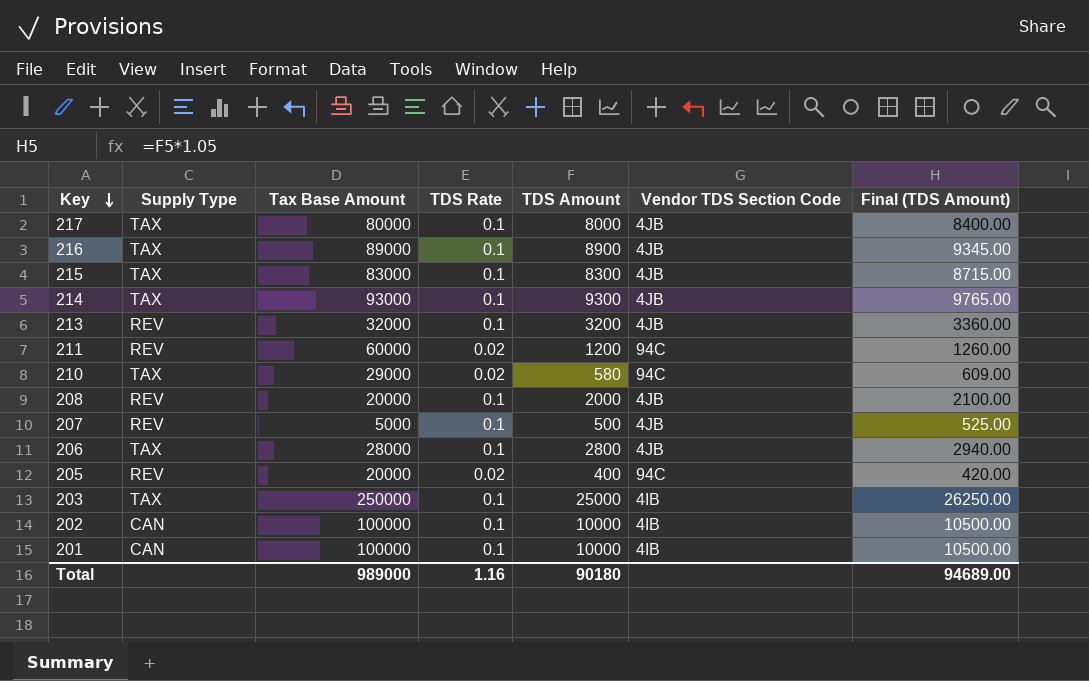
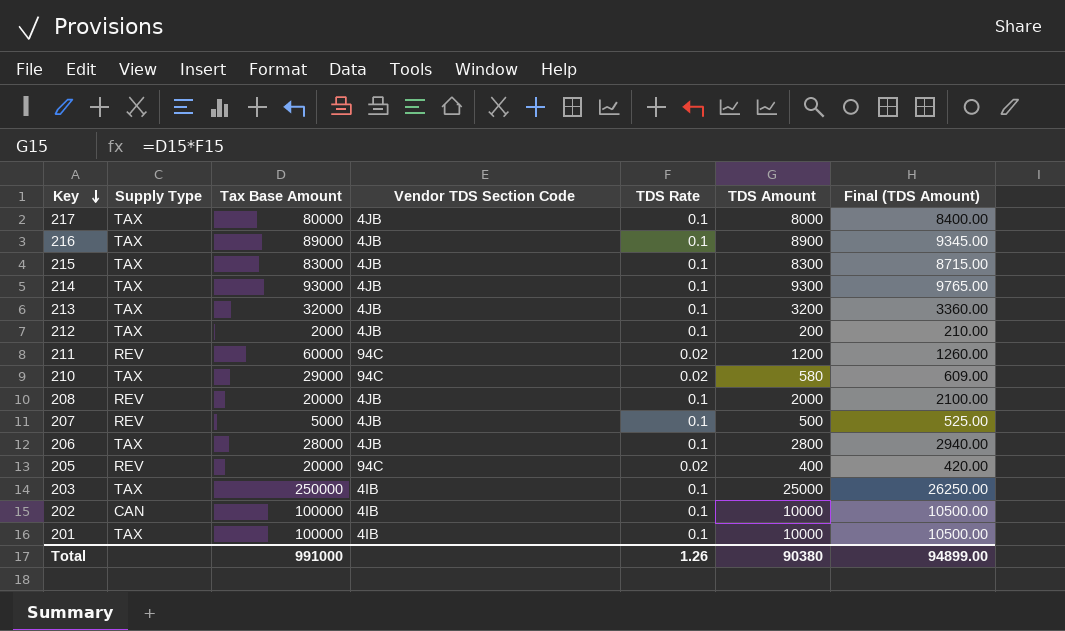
column Vendor TDS Section Code | position: 6 -> 4
213 | Supply Type: REV -> TAX
row 212: none -> TAX | 2000 | 4JB | 0.1 | 200 | 210.00
201 | Supply Type: CAN -> TAX
Total | Tax Base Amount: 989000 -> 991000
Total | TDS Rate: 1.16 -> 1.26
Total | TDS Amount: 90180 -> 90380
Total | Final (TDS Amount): 94689.00 -> 94899.00

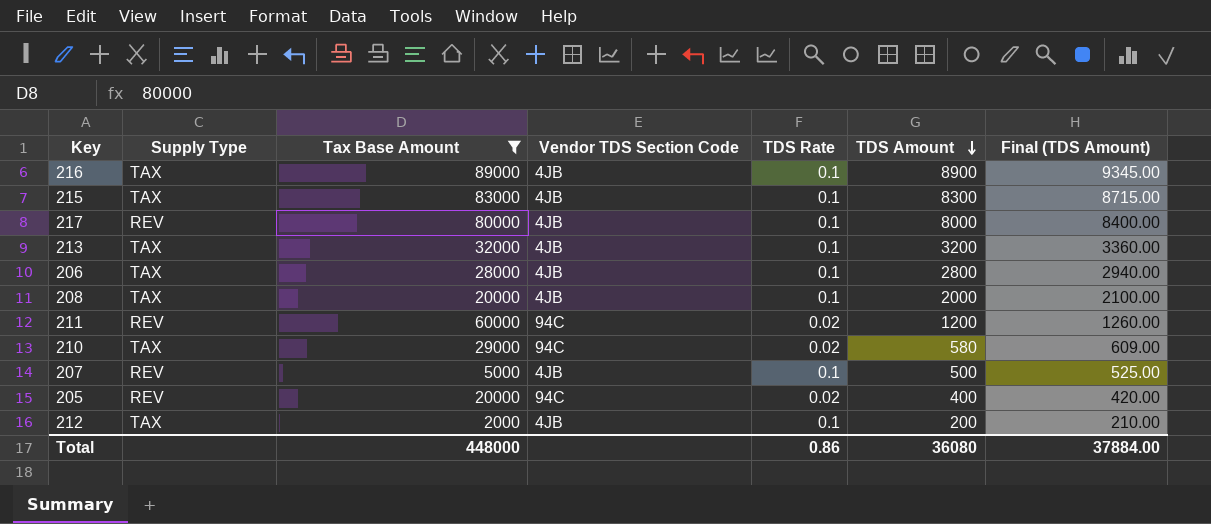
filter: none -> Tax Base Amount <= 89000
row order: Key descending -> TDS Amount descending
217 | Supply Type: TAX -> REV
208 | Supply Type: REV -> TAX
Total | Tax Base Amount: 991000 -> 448000
Total | TDS Rate: 1.26 -> 0.86
Total | TDS Amount: 90380 -> 36080
Total | Final (TDS Amount): 94899.00 -> 37884.00

